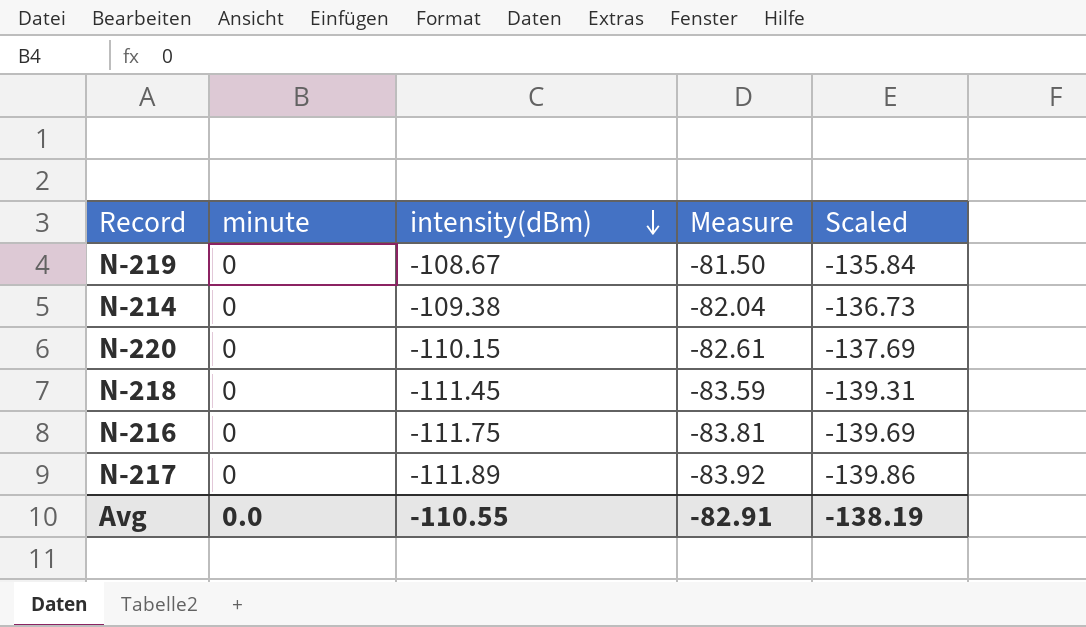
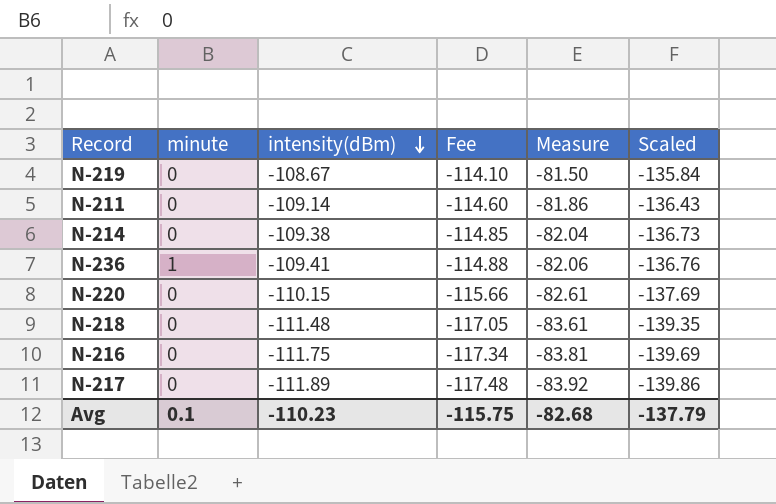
column Fee | formula: none -> [intensity(dBm)] * 1.05
row N-211: none -> 0 | -109.14 | -114.60 | -81.86 | -136.43
row N-236: none -> 1 | -109.41 | -114.88 | -82.06 | -136.76
N-218 | intensity(dBm): -111.45 -> -111.48
N-218 | Measure: -83.59 -> -83.61
N-218 | Scaled: -139.31 -> -139.35
Avg | minute: 0.0 -> 0.1
Avg | intensity(dBm): -110.55 -> -110.23
Avg | Measure: -82.91 -> -82.68
Avg | Scaled: -138.19 -> -137.79

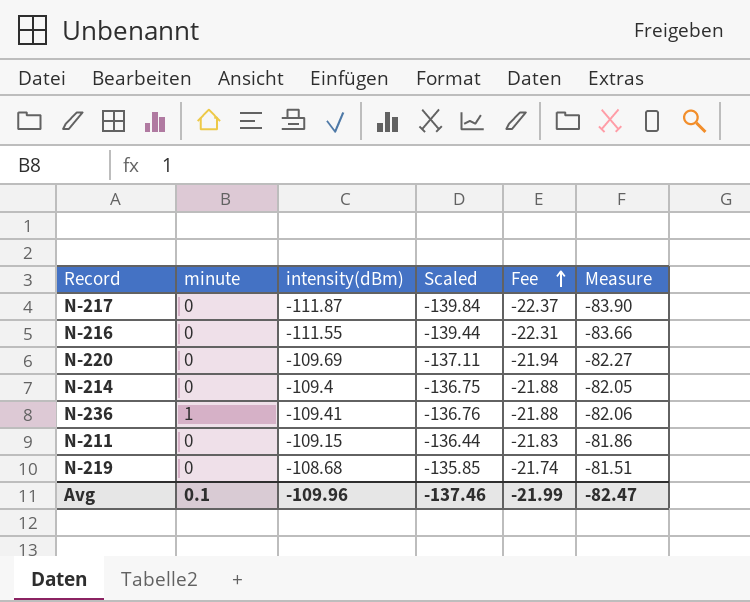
row order: intensity(dBm) descending -> Fee ascending
column Scaled | position: 6 -> 4
column Fee | formula: [intensity(dBm)] * 1.05 -> [intensity(dBm)] * 0.2
row N-218: 0 | -111.48 | -117.05 | -83.61 | -139.35 -> none
N-217 | intensity(dBm): -111.89 -> -111.87
N-217 | Scaled: -139.86 -> -139.84
N-217 | Measure: -83.92 -> -83.90
N-216 | intensity(dBm): -111.75 -> -111.55
N-216 | Scaled: -139.69 -> -139.44
N-216 | Measure: -83.81 -> -83.66
N-220 | intensity(dBm): -110.15 -> -109.69
N-220 | Scaled: -137.69 -> -137.11
N-220 | Measure: -82.61 -> -82.27
N-214 | intensity(dBm): -109.38 -> -109.4
N-214 | Scaled: -136.73 -> -136.75
N-214 | Measure: -82.04 -> -82.05
N-211 | intensity(dBm): -109.14 -> -109.15
N-211 | Scaled: -136.43 -> -136.44
N-219 | intensity(dBm): -108.67 -> -108.68
N-219 | Scaled: -135.84 -> -135.85
N-219 | Measure: -81.50 -> -81.51
Avg | intensity(dBm): -110.23 -> -109.96
Avg | Scaled: -137.79 -> -137.46
Avg | Fee: -115.75 -> -21.99
Avg | Measure: -82.68 -> -82.47

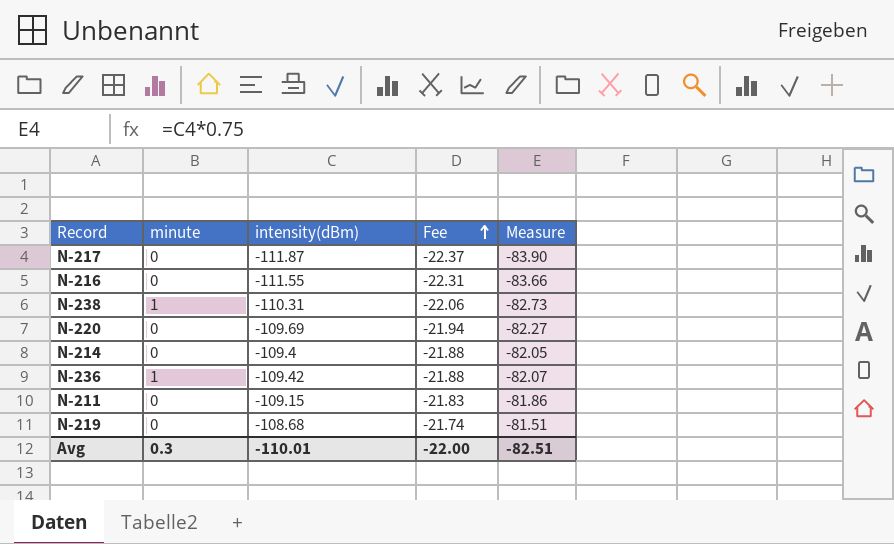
column Scaled | formula: [intensity(dBm)] * 1.25 -> none
row N-238: none -> 1 | -110.31 | -22.06 | -82.73
N-236 | intensity(dBm): -109.41 -> -109.42
N-236 | Measure: -82.06 -> -82.07
Avg | minute: 0.1 -> 0.3
Avg | intensity(dBm): -109.96 -> -110.01
Avg | Fee: -21.99 -> -22.00
Avg | Measure: -82.47 -> -82.51

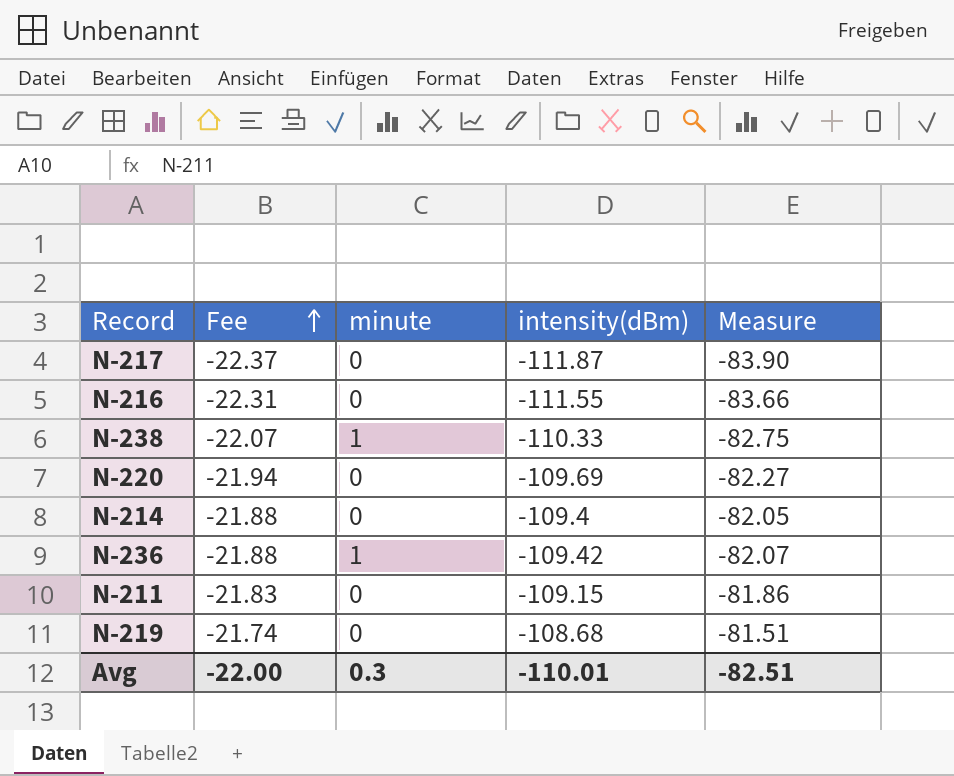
column Fee | position: 4 -> 2
N-238 | Fee: -22.06 -> -22.07
N-238 | intensity(dBm): -110.31 -> -110.33
N-238 | Measure: -82.73 -> -82.75

